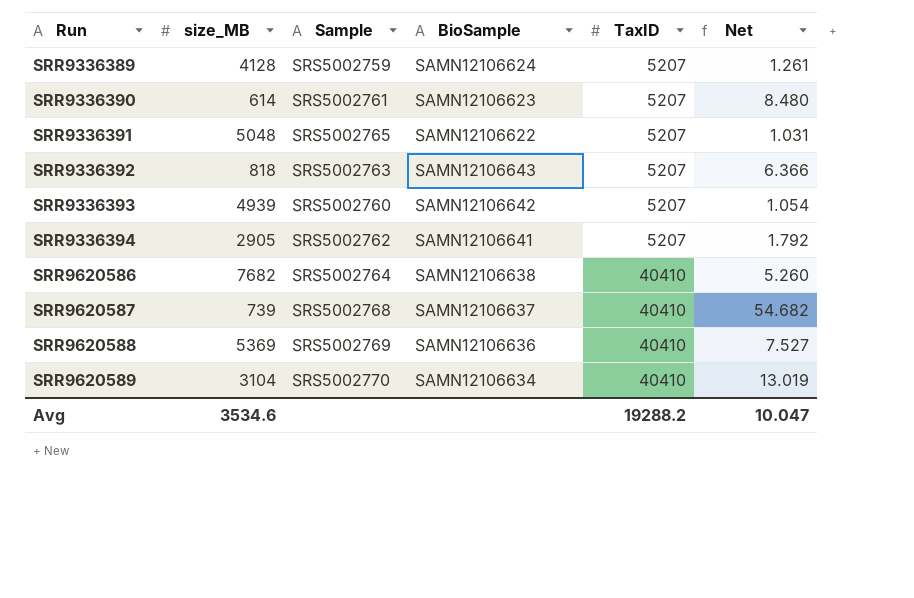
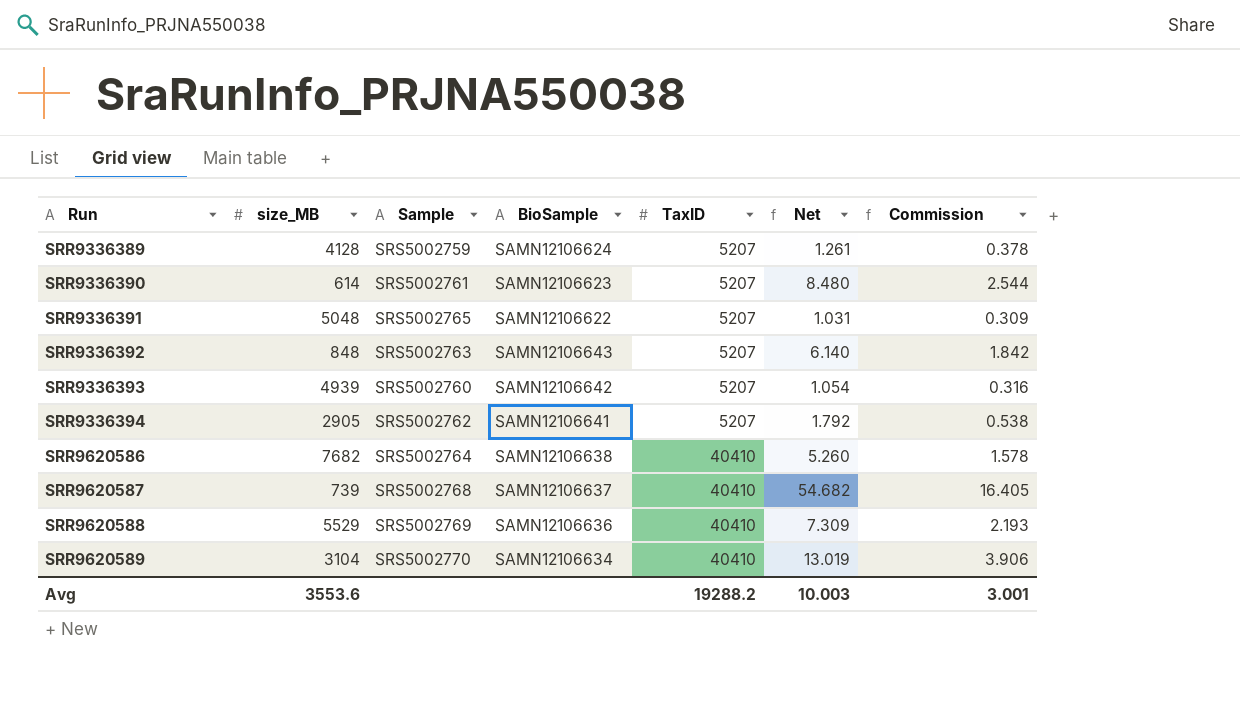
column Commission | formula: none -> [Net] * 0.3
SRR9336392 | size_MB: 818 -> 848
SRR9336392 | Net: 6.366 -> 6.140
SRR9620588 | size_MB: 5369 -> 5529
SRR9620588 | Net: 7.527 -> 7.309
Avg | size_MB: 3534.6 -> 3553.6
Avg | Net: 10.047 -> 10.003

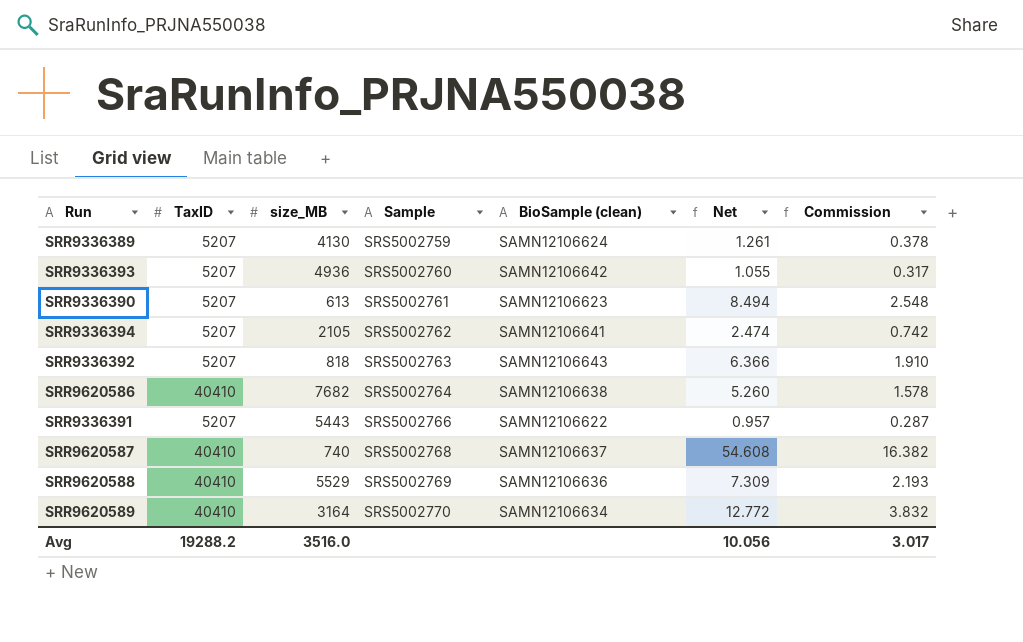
row order: Run ascending -> Sample ascending
column TaxID | position: 5 -> 2
column name: BioSample -> BioSample (clean)
SRR9336389 | size_MB: 4128 -> 4130
SRR9336393 | size_MB: 4939 -> 4936
SRR9336393 | Net: 1.054 -> 1.055
SRR9336393 | Commission: 0.316 -> 0.317
SRR9336390 | size_MB: 614 -> 613
SRR9336390 | Net: 8.480 -> 8.494
SRR9336390 | Commission: 2.544 -> 2.548
SRR9336394 | size_MB: 2905 -> 2105
SRR9336394 | Net: 1.792 -> 2.474
SRR9336394 | Commission: 0.538 -> 0.742
SRR9336392 | size_MB: 848 -> 818
SRR9336392 | Net: 6.140 -> 6.366
SRR9336392 | Commission: 1.842 -> 1.910
SRR9336391 | size_MB: 5048 -> 5443
SRR9336391 | Sample: SRS5002765 -> SRS5002766
SRR9336391 | Net: 1.031 -> 0.957
SRR9336391 | Commission: 0.309 -> 0.287
SRR9620587 | size_MB: 739 -> 740
SRR9620587 | Net: 54.682 -> 54.608
SRR9620587 | Commission: 16.405 -> 16.382
SRR9620589 | size_MB: 3104 -> 3164
SRR9620589 | Net: 13.019 -> 12.772
SRR9620589 | Commission: 3.906 -> 3.832
Avg | size_MB: 3553.6 -> 3516.0
Avg | Net: 10.003 -> 10.056
Avg | Commission: 3.001 -> 3.017

